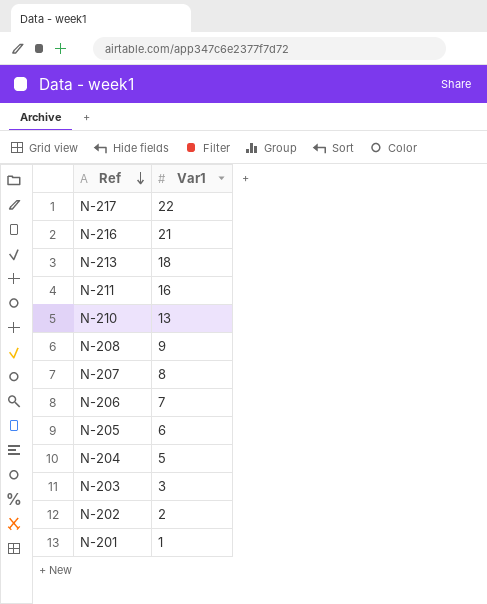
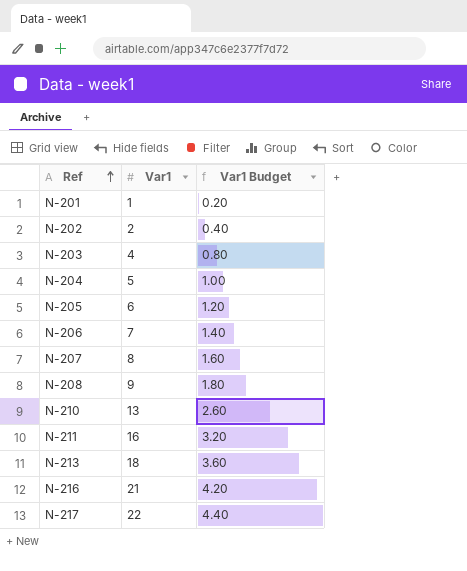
row order: Ref descending -> Ref ascending
column Var1 Budget | formula: none -> [Var1] * 0.2
N-203 | Var1: 3 -> 4

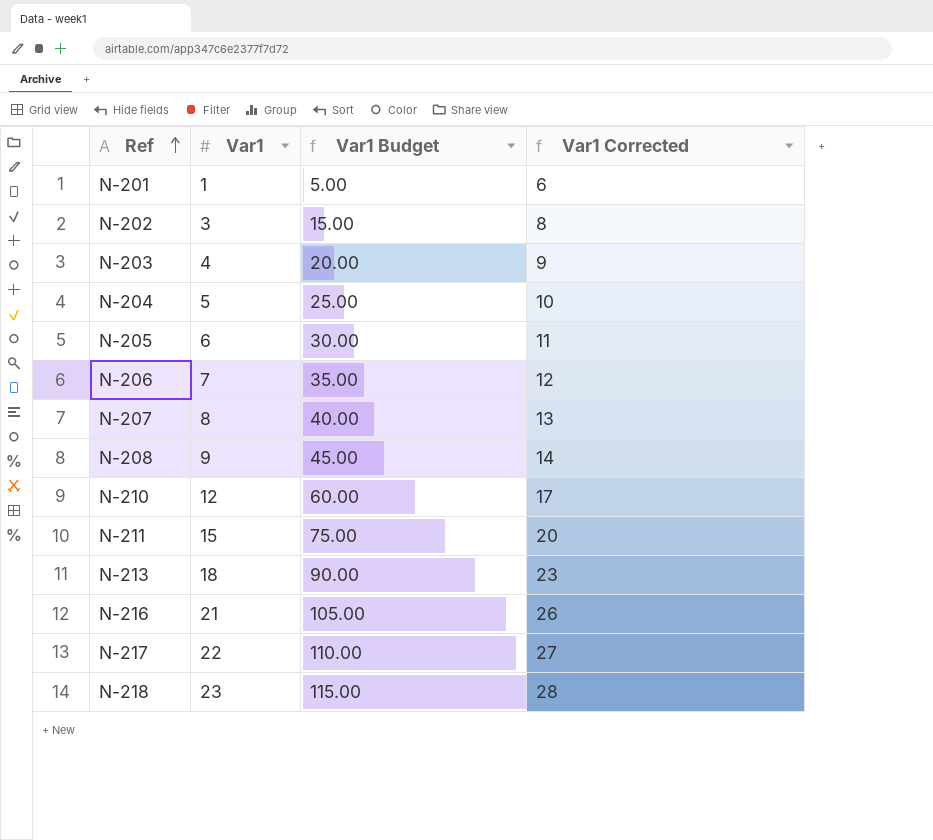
column Var1 Budget | formula: [Var1] * 0.2 -> [Var1] * 5
column Var1 Corrected | formula: none -> [Var1] + 5
N-202 | Var1: 2 -> 3
N-210 | Var1: 13 -> 12
N-211 | Var1: 16 -> 15
row N-218: none -> 23 | 115.00 | 28

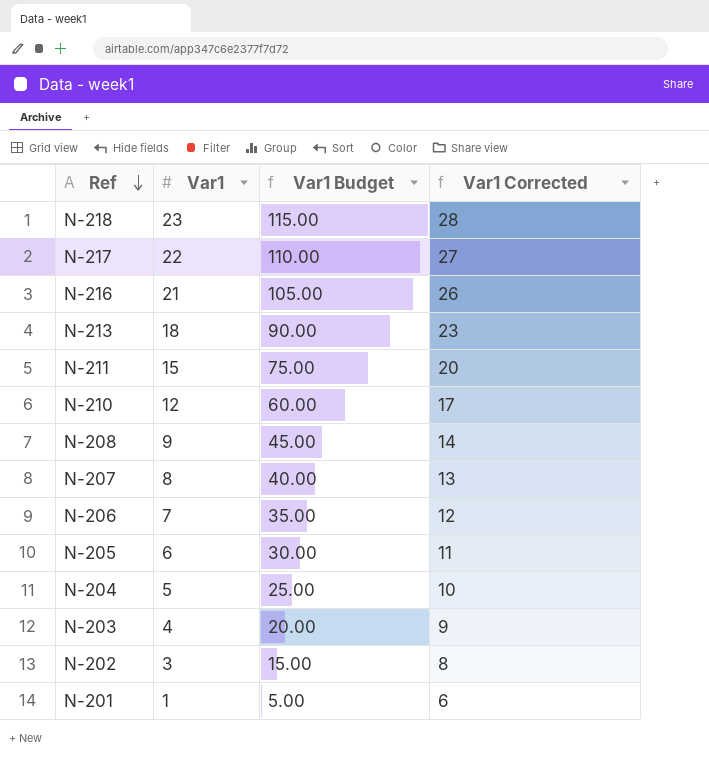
row order: Ref ascending -> Ref descending

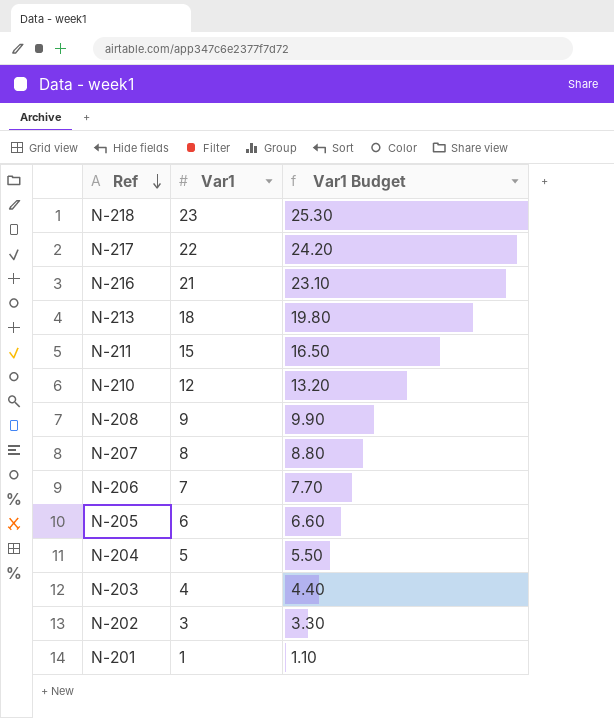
column Var1 Corrected | formula: [Var1] + 5 -> none
column Var1 Budget | formula: [Var1] * 5 -> [Var1] * 1.1

